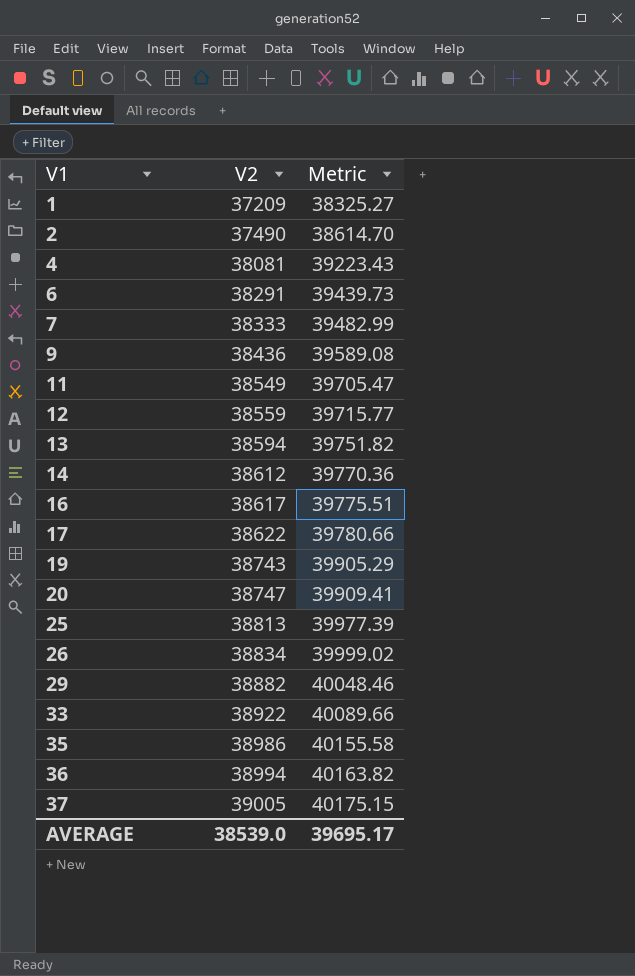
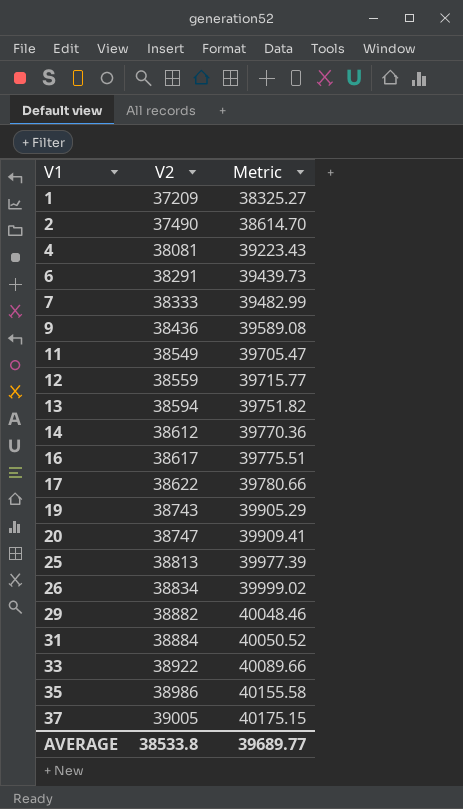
row 36: 38994 | 40163.82 -> none
row 31: none -> 38884 | 40050.52
AVERAGE | V2: 38539.0 -> 38533.8
AVERAGE | Metric: 39695.17 -> 39689.77

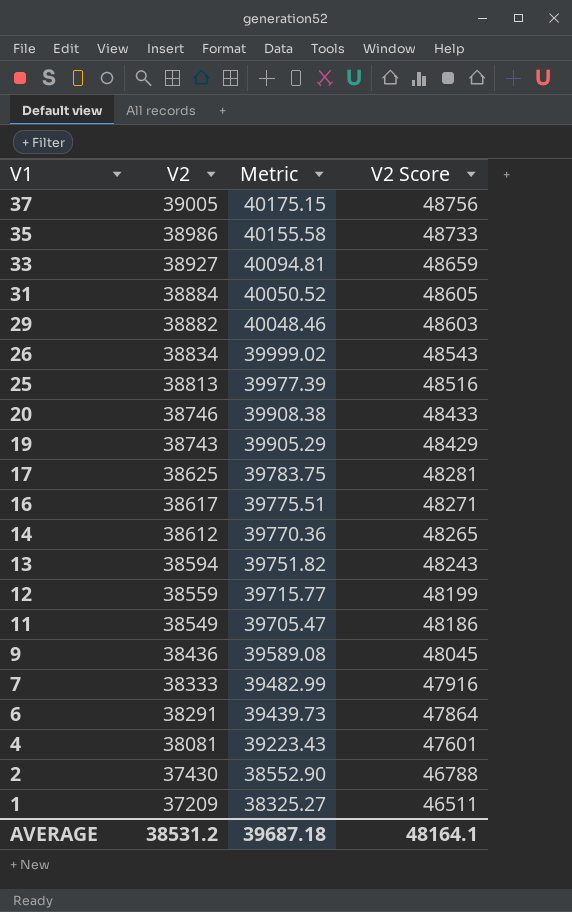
row order: V1 ascending -> V1 descending
column V2 Score | formula: none -> [V2] * 1.25
33 | V2: 38922 -> 38927
33 | Metric: 40089.66 -> 40094.81
20 | V2: 38747 -> 38746
20 | Metric: 39909.41 -> 39908.38
17 | V2: 38622 -> 38625
17 | Metric: 39780.66 -> 39783.75
2 | V2: 37490 -> 37430
2 | Metric: 38614.70 -> 38552.90
AVERAGE | V2: 38533.8 -> 38531.2
AVERAGE | Metric: 39689.77 -> 39687.18

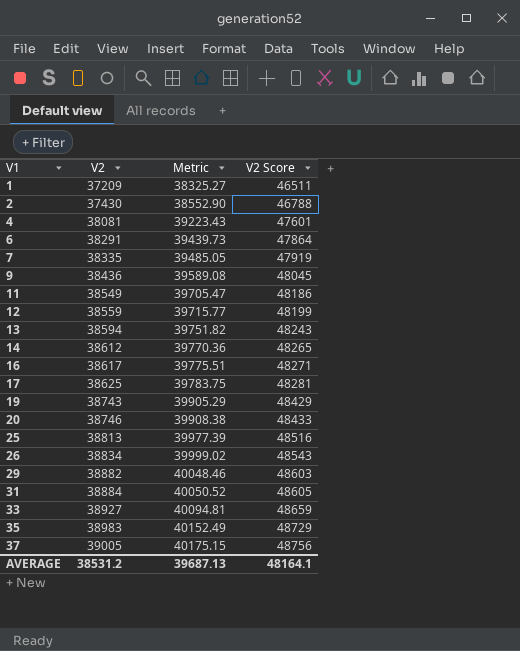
row order: V1 descending -> V1 ascending
7 | V2: 38333 -> 38335
7 | Metric: 39482.99 -> 39485.05
7 | V2 Score: 47916 -> 47919
35 | V2: 38986 -> 38983
35 | Metric: 40155.58 -> 40152.49
35 | V2 Score: 48733 -> 48729
AVERAGE | Metric: 39687.18 -> 39687.13

